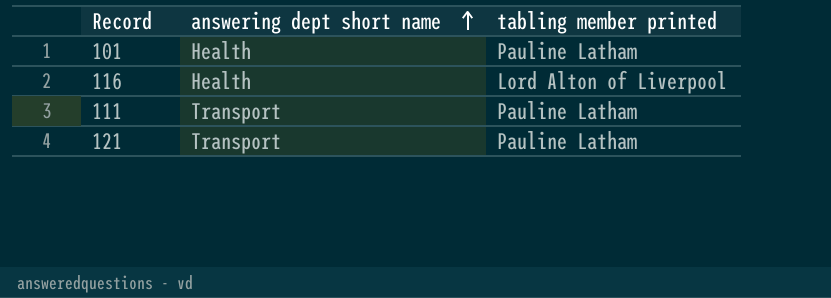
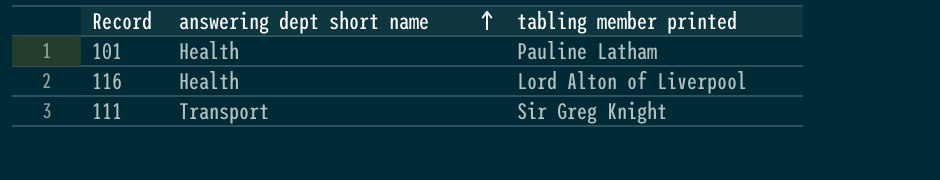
row 121: Transport | Pauline Latham -> none
111 | tabling member printed: Pauline Latham -> Sir Greg Knight

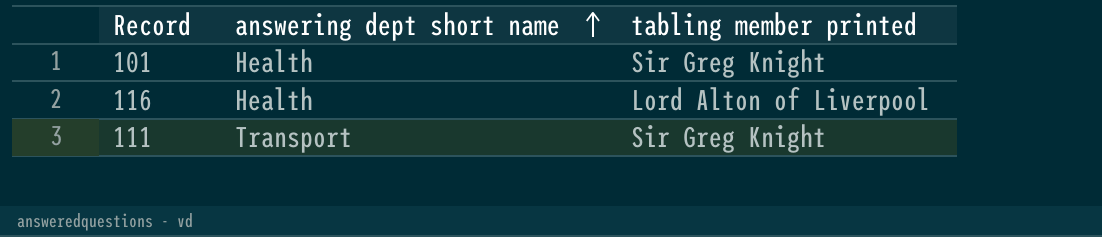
101 | tabling member printed: Pauline Latham -> Sir Greg Knight

